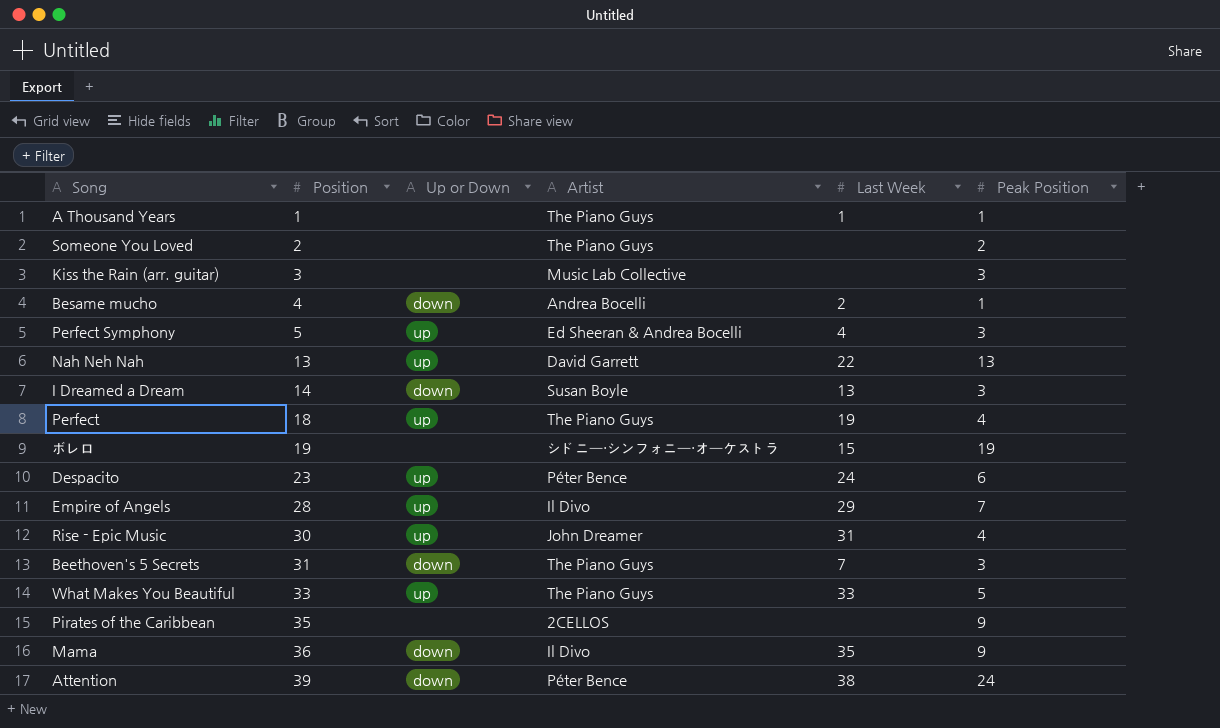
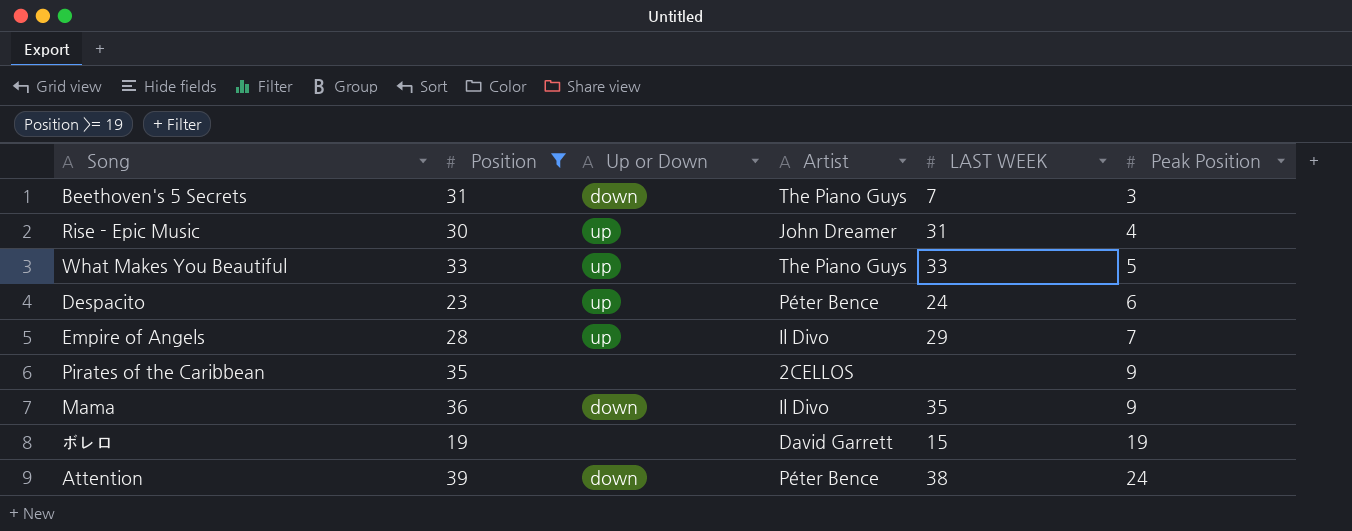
filter: none -> Position >= 19
row order: Position ascending -> Peak Position ascending
column name: Last Week -> LAST WEEK
ボレロ | Artist: シドニー・シンフォニー・オーケストラ -> David Garrett

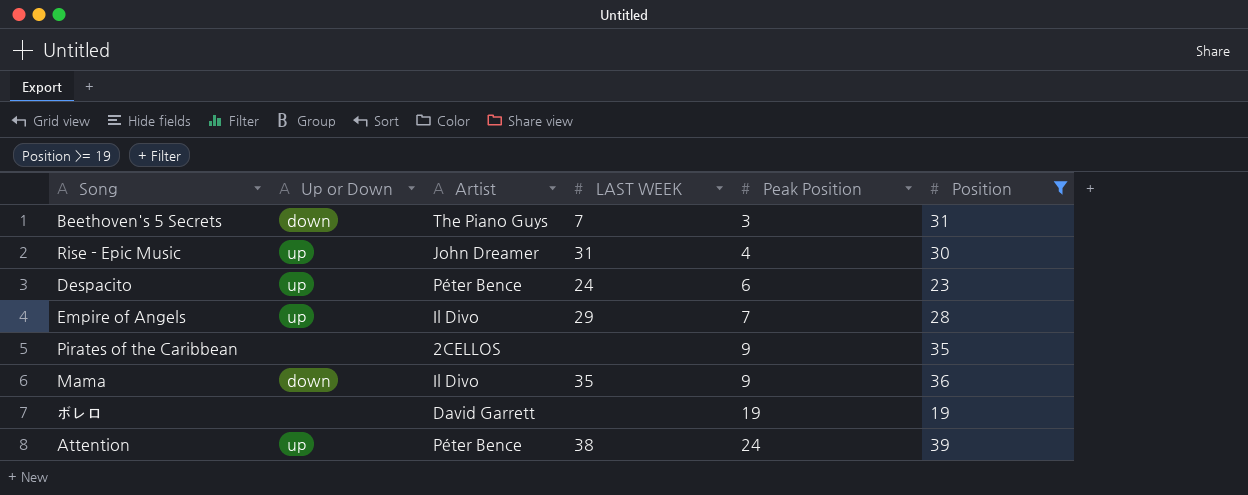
column Position | position: 2 -> 6
row What Makes You Beautiful: 33 | up | The Piano Guys | 33 | 5 -> none
ボレロ | LAST WEEK: 15 -> none
Attention | Up or Down: down -> up

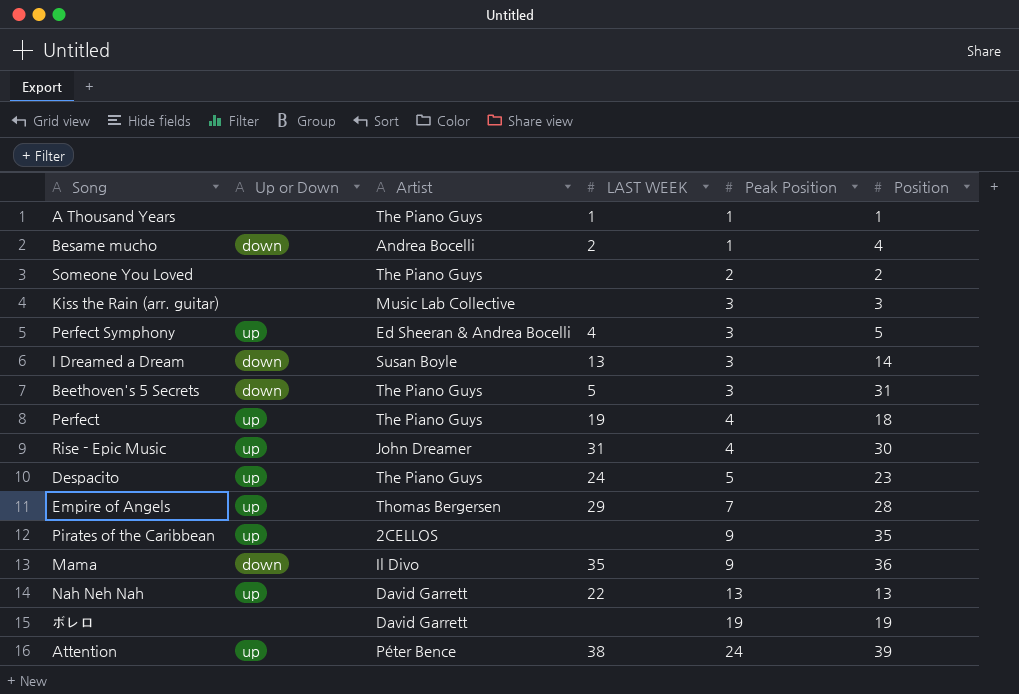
filter: Position >= 19 -> none
Beethoven's 5 Secrets | LAST WEEK: 7 -> 5
Despacito | Artist: Péter Bence -> The Piano Guys
Despacito | Peak Position: 6 -> 5
Empire of Angels | Artist: Il Divo -> Thomas Bergersen
Pirates of the Caribbean | Up or Down: none -> up

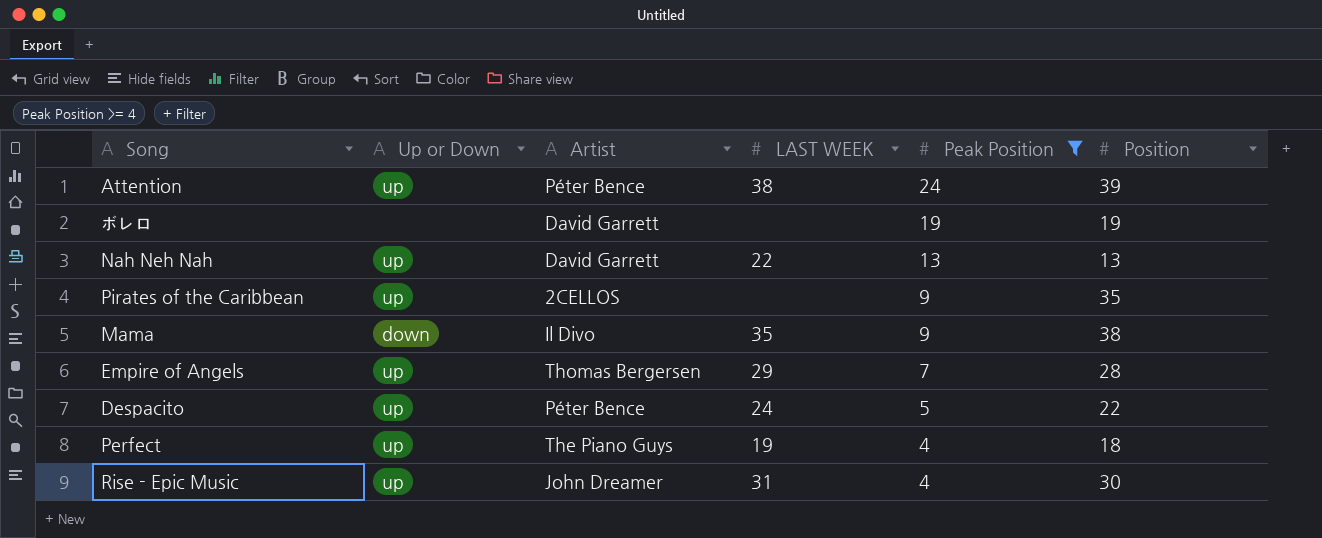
filter: none -> Peak Position >= 4
row order: Peak Position ascending -> Peak Position descending
Mama | Position: 36 -> 38
Despacito | Artist: The Piano Guys -> Péter Bence
Despacito | Position: 23 -> 22

